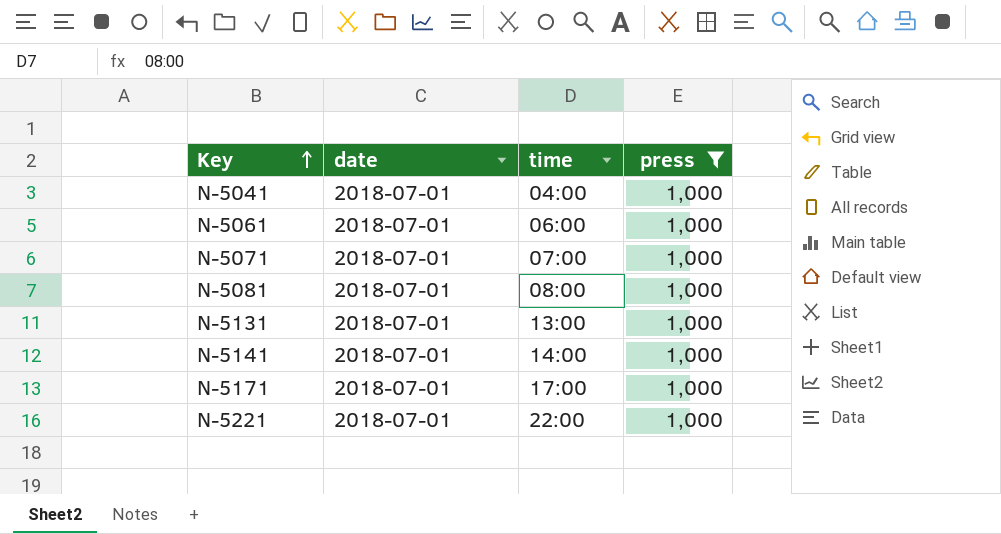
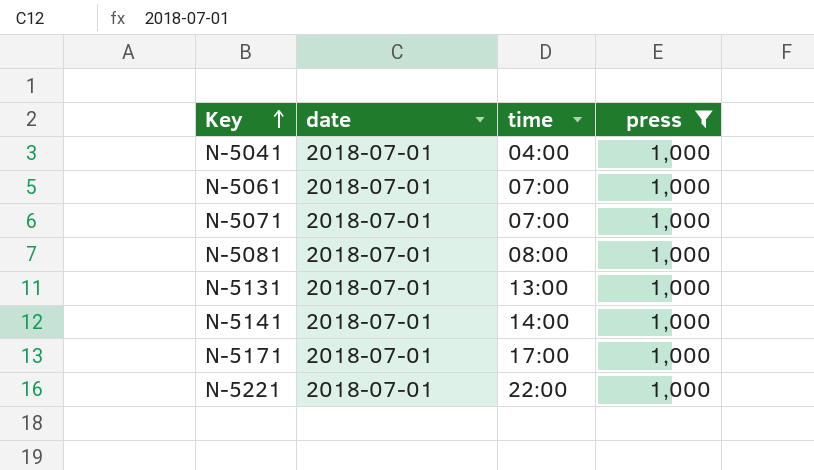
N-5061 | time: 06:00 -> 07:00

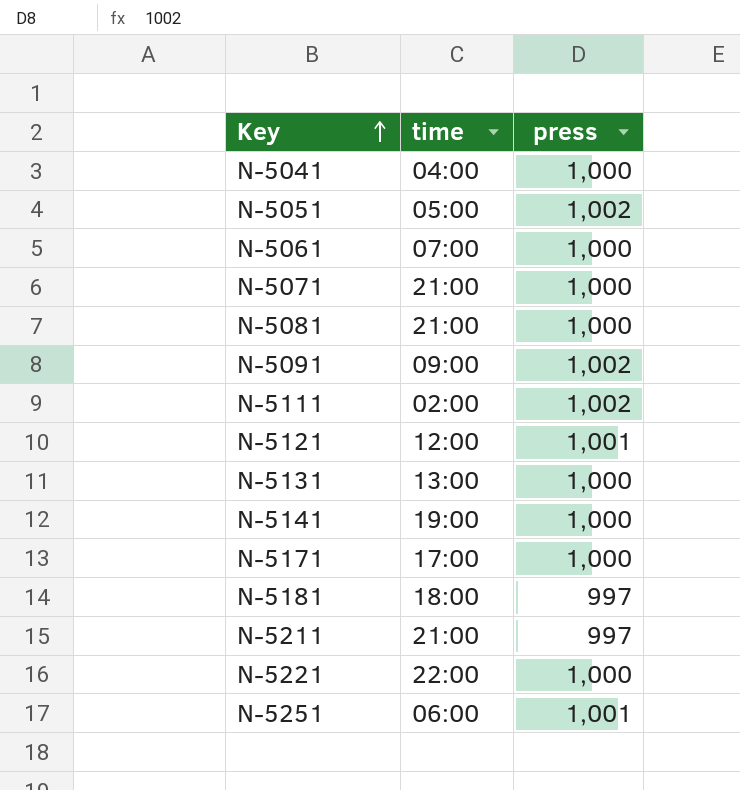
filter: press = 1,000 -> none
column date | position: 2 -> none
N-5071 | time: 07:00 -> 21:00
N-5081 | time: 08:00 -> 21:00
N-5141 | time: 14:00 -> 19:00

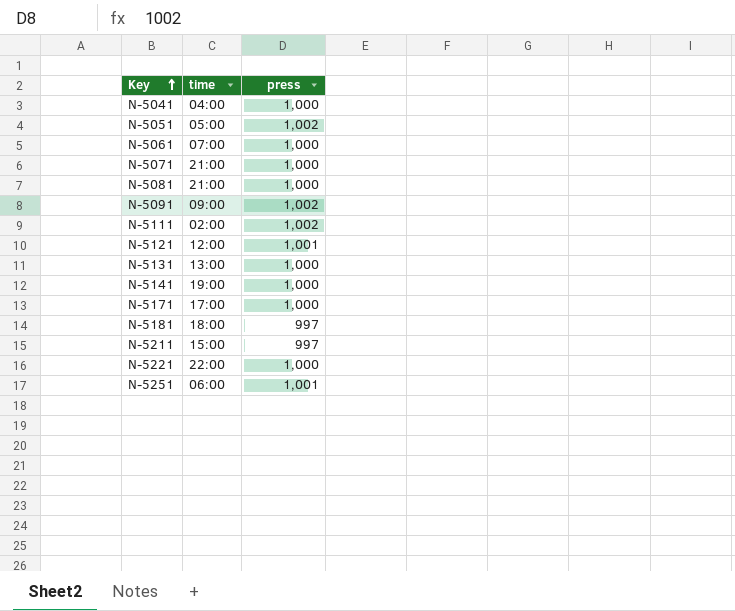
N-5211 | time: 21:00 -> 15:00

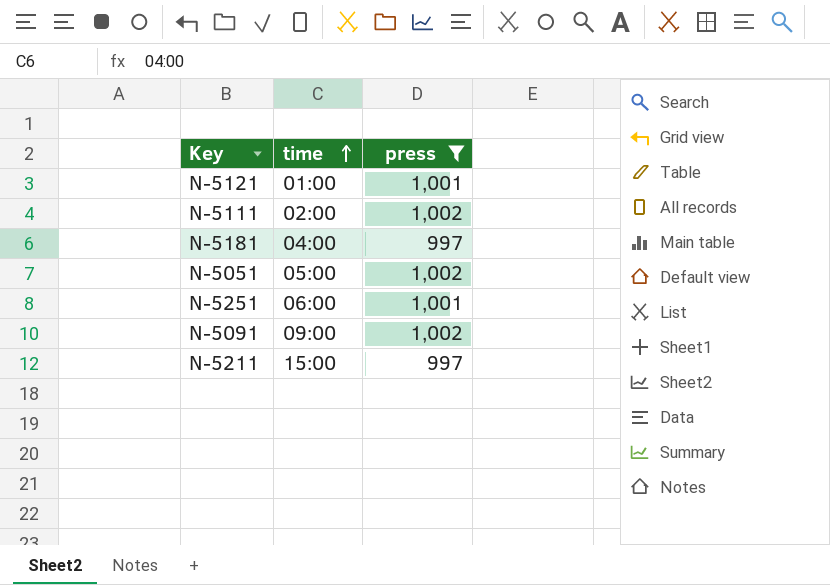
filter: none -> press != 1,000
row order: Key ascending -> time ascending
N-5121 | time: 12:00 -> 01:00
N-5181 | time: 18:00 -> 04:00

